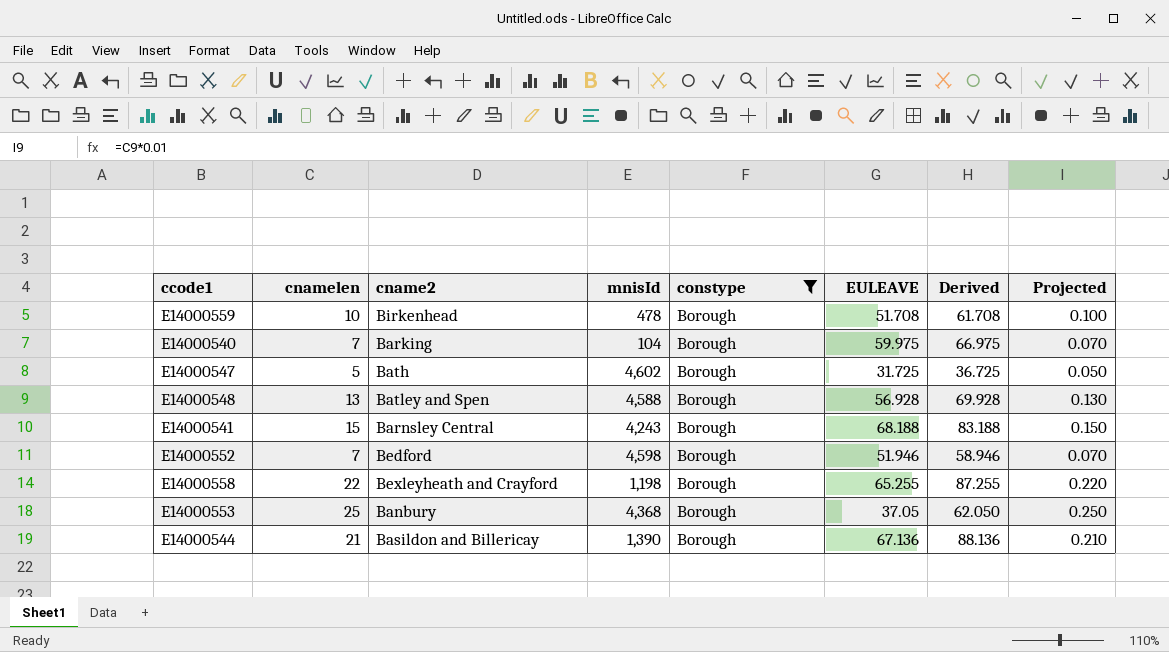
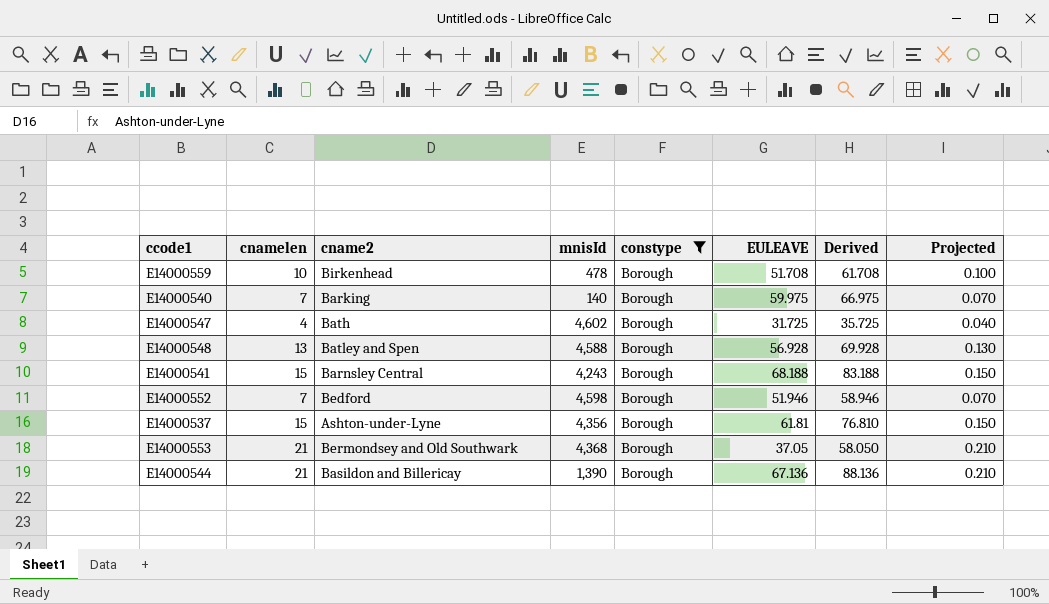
row E14000558: 22 | Bexleyheath and Crayford | 1,198 | Borough | 65.255 | 87.255 | 0.220 -> none
E14000540 | mnisId: 104 -> 140
E14000547 | cnamelen: 5 -> 4
E14000547 | Derived: 36.725 -> 35.725
E14000547 | Projected: 0.050 -> 0.040
row E14000537: none -> 15 | Ashton-under-Lyne | 4,356 | Borough | 61.81 | 76.810 | 0.150
E14000553 | cnamelen: 25 -> 21
E14000553 | cname2: Banbury -> Bermondsey and Old Southwark
E14000553 | Derived: 62.050 -> 58.050
E14000553 | Projected: 0.250 -> 0.210

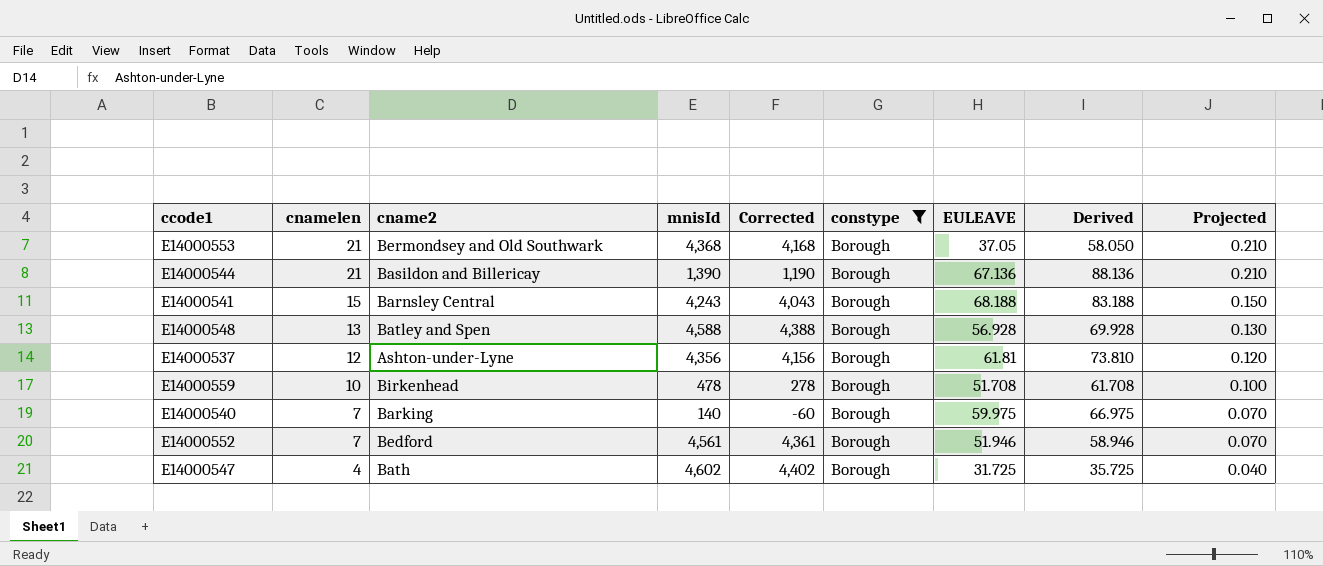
row order: none -> cnamelen descending
column Corrected | formula: none -> [mnisId] - 200
E14000537 | cnamelen: 15 -> 12
E14000537 | Derived: 76.810 -> 73.810
E14000537 | Projected: 0.150 -> 0.120
E14000552 | mnisId: 4,598 -> 4,561

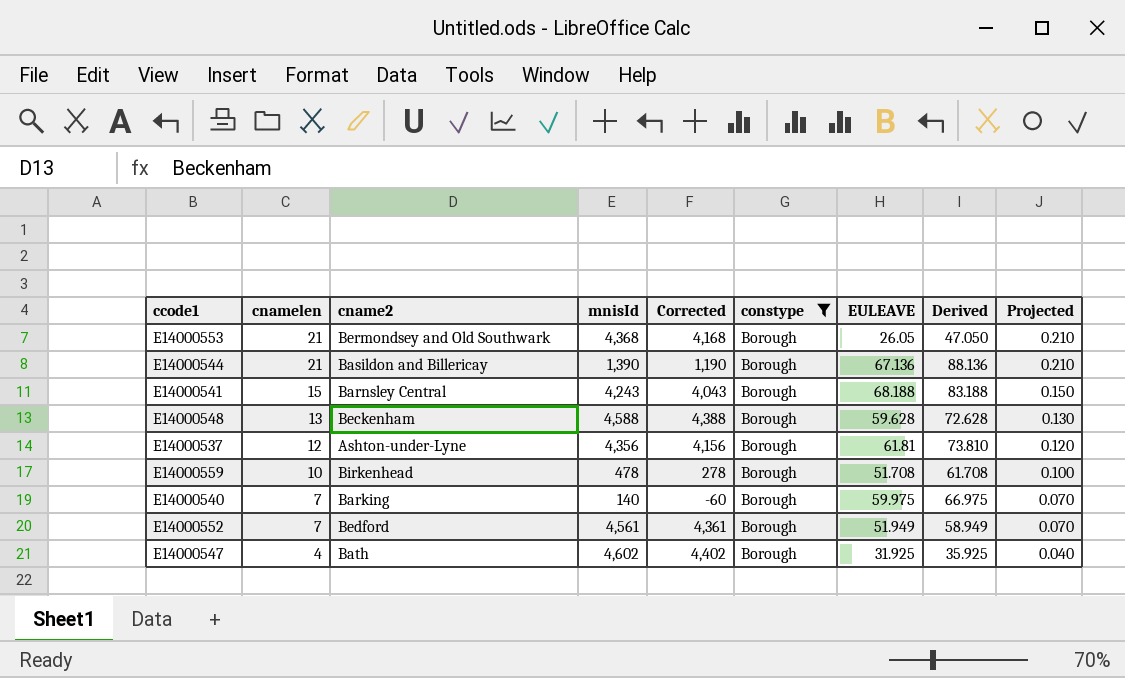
E14000553 | EULEAVE: 37.05 -> 26.05
E14000553 | Derived: 58.050 -> 47.050
E14000548 | cname2: Batley and Spen -> Beckenham
E14000548 | EULEAVE: 56.928 -> 59.628
E14000548 | Derived: 69.928 -> 72.628
E14000552 | EULEAVE: 51.946 -> 51.949
E14000552 | Derived: 58.946 -> 58.949
E14000547 | EULEAVE: 31.725 -> 31.925
E14000547 | Derived: 35.725 -> 35.925

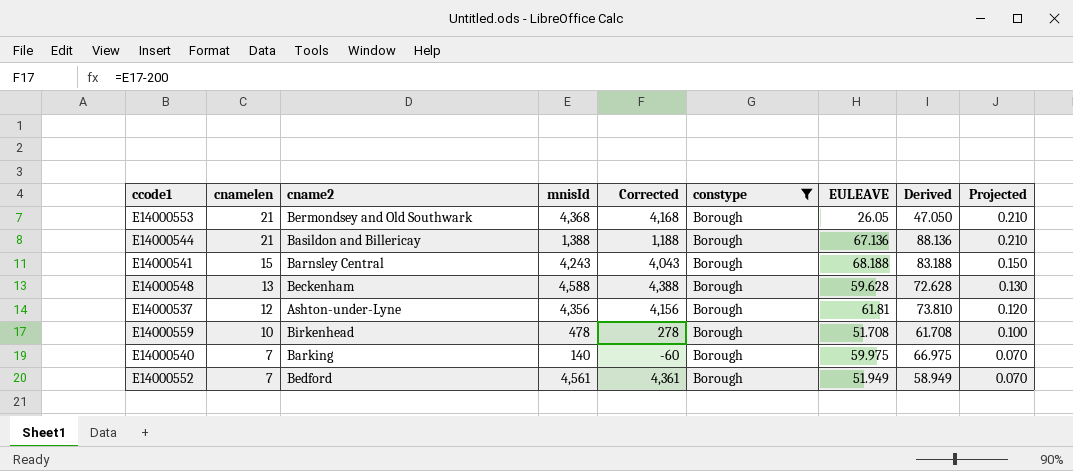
row E14000547: 4 | Bath | 4,602 | 4,402 | Borough | 31.925 | 35.925 | 0.040 -> none
E14000544 | mnisId: 1,390 -> 1,388
E14000544 | Corrected: 1,190 -> 1,188

